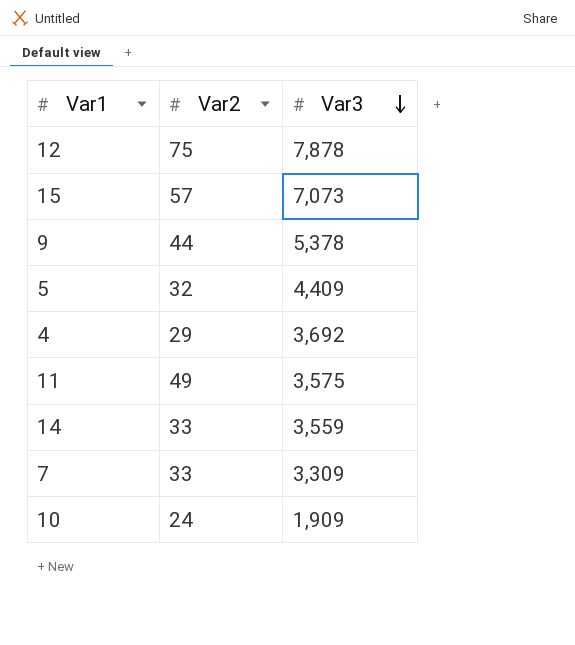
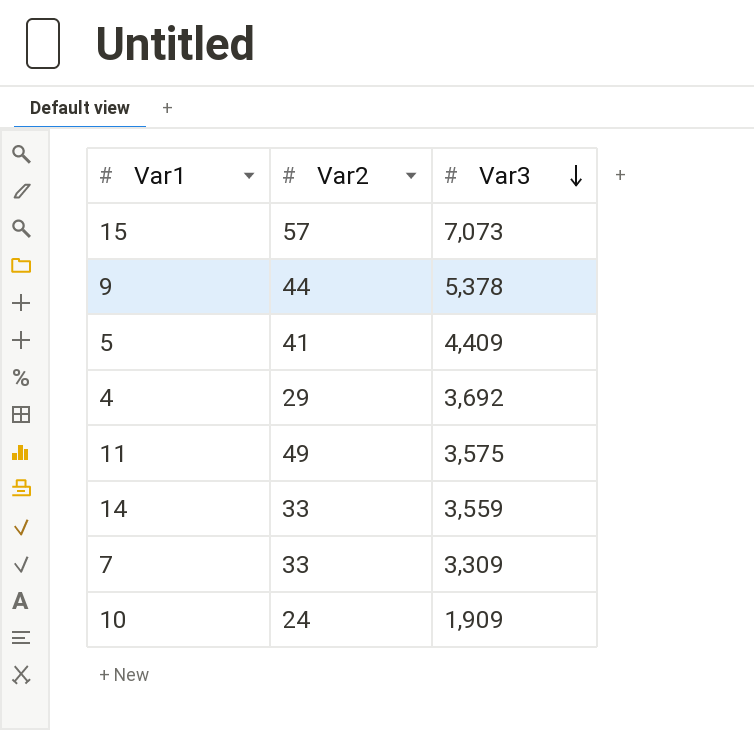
row 12: 75 | 7,878 -> none
5 | Var2: 32 -> 41

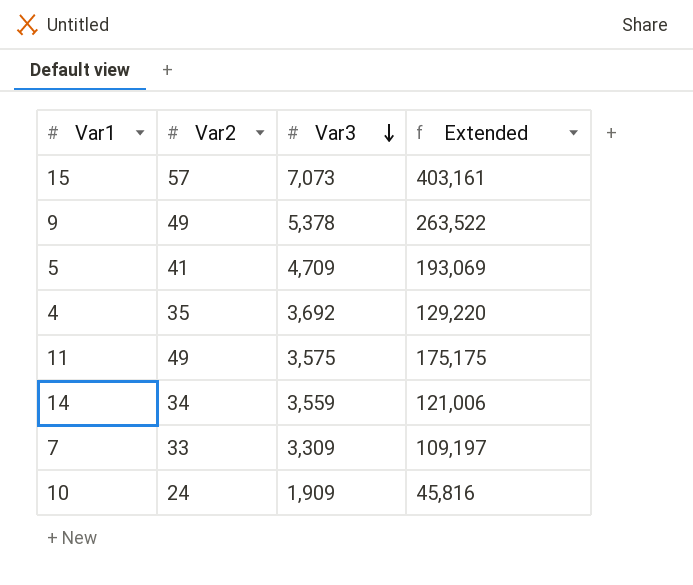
column Extended | formula: none -> [Var2] * [Var3]
9 | Var2: 44 -> 49
5 | Var3: 4,409 -> 4,709
4 | Var2: 29 -> 35
14 | Var2: 33 -> 34

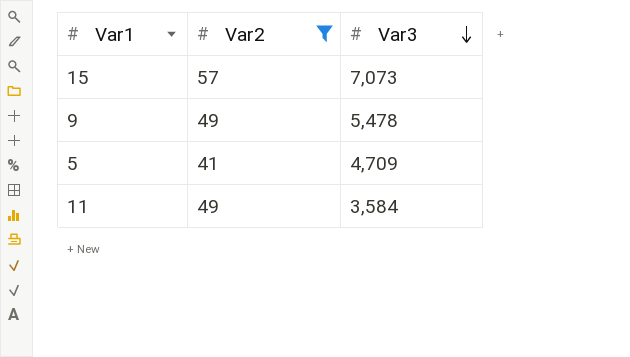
filter: none -> Var2 >= 41
column Extended | formula: [Var2] * [Var3] -> none
9 | Var3: 5,378 -> 5,478
11 | Var3: 3,575 -> 3,584

